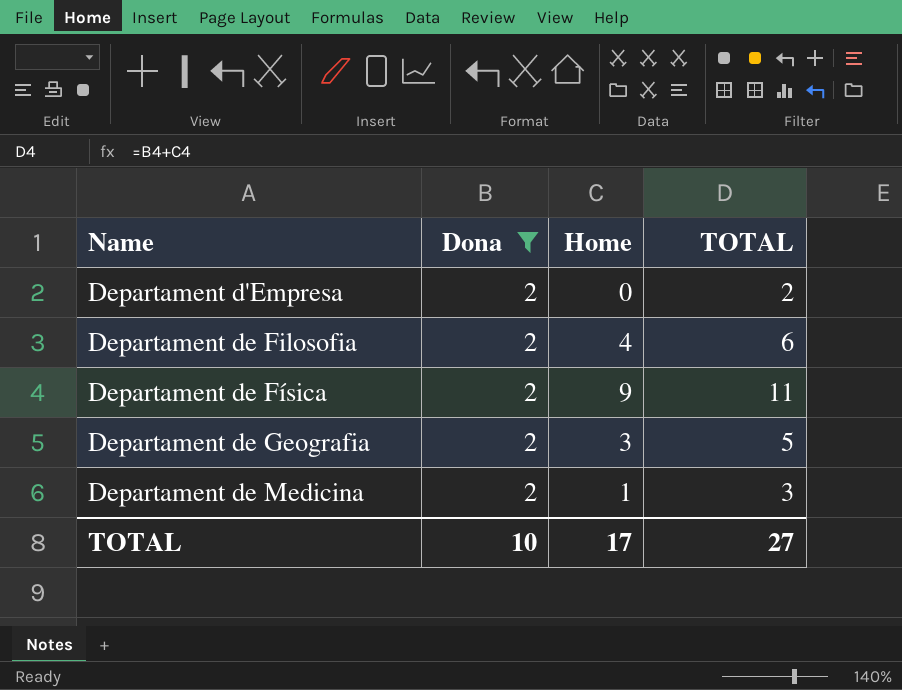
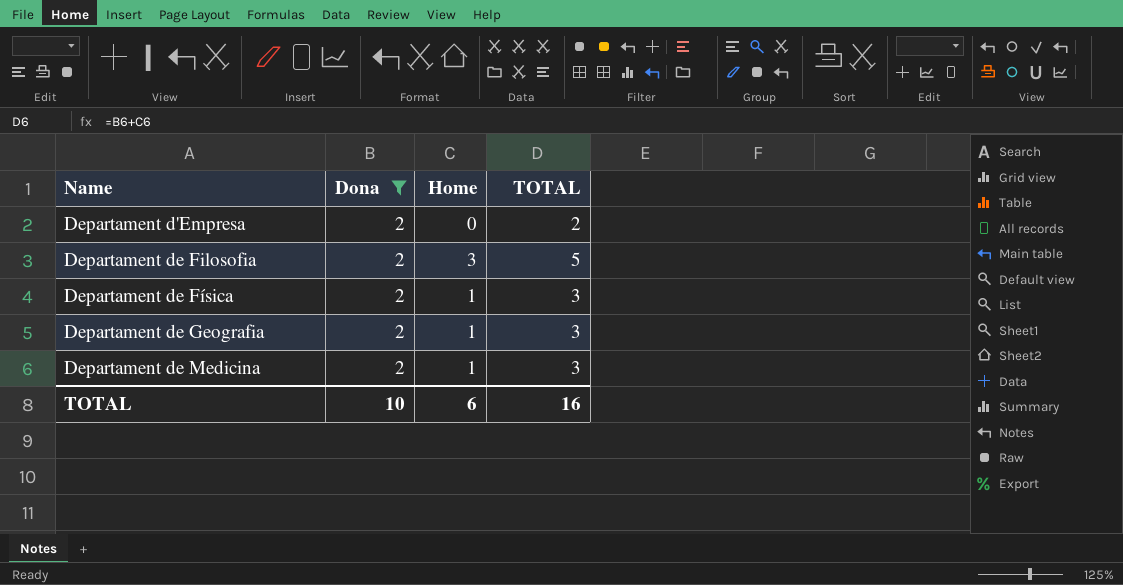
Departament de Filosofia | Home: 4 -> 3
Departament de Filosofia | TOTAL: 6 -> 5
Departament de Física | Home: 9 -> 1
Departament de Física | TOTAL: 11 -> 3
Departament de Geografia | Home: 3 -> 1
Departament de Geografia | TOTAL: 5 -> 3
TOTAL | Home: 17 -> 6
TOTAL | TOTAL: 27 -> 16

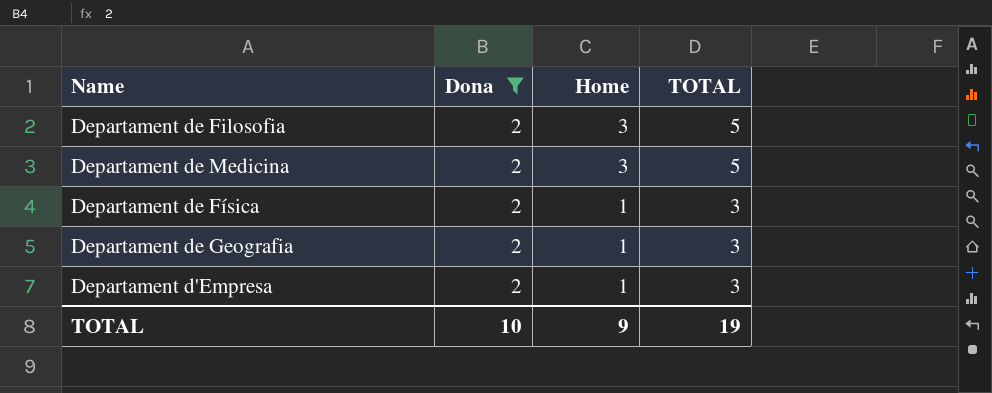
row order: Name ascending -> Home descending
Departament de Medicina | Home: 1 -> 3
Departament de Medicina | TOTAL: 3 -> 5
Departament d'Empresa | Home: 0 -> 1
Departament d'Empresa | TOTAL: 2 -> 3
TOTAL | Home: 6 -> 9
TOTAL | TOTAL: 16 -> 19

